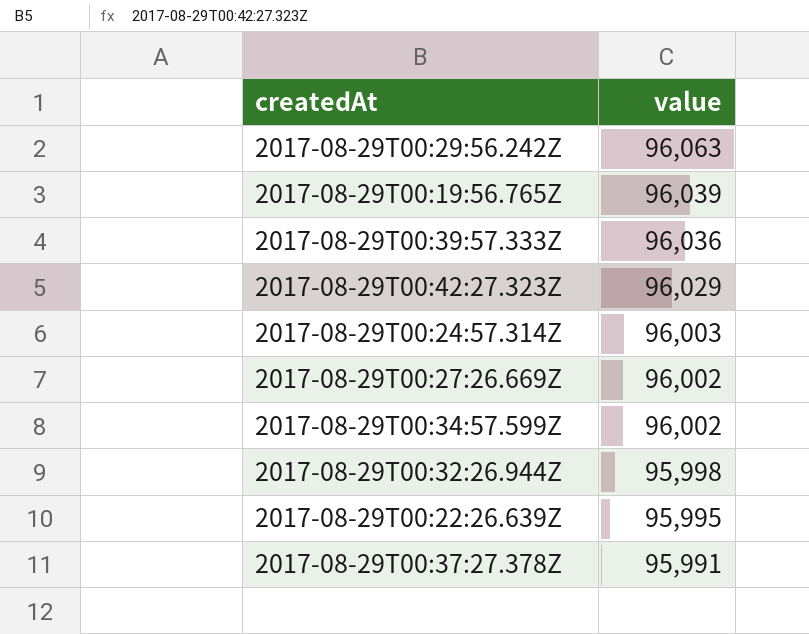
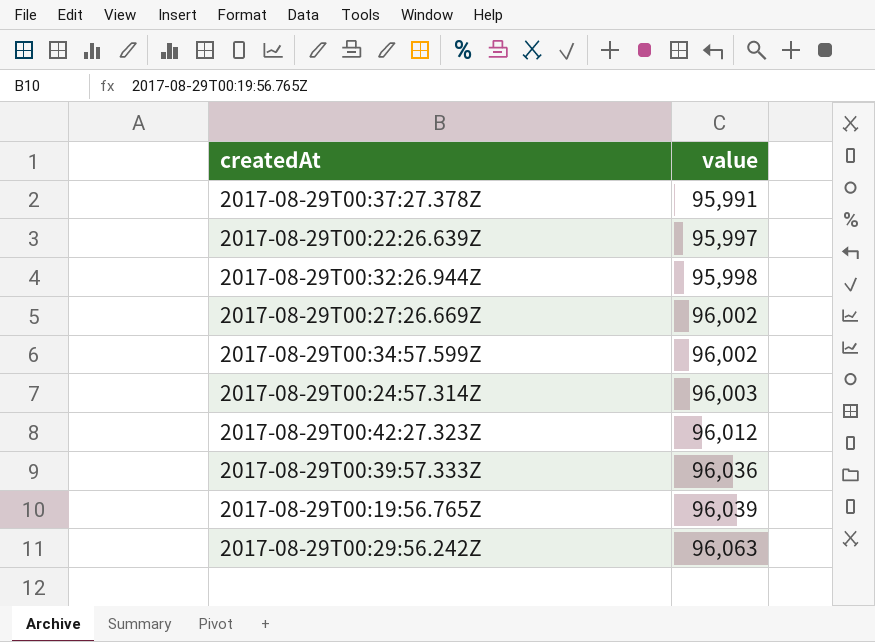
row order: value descending -> value ascending
2017-08-29T00:22:26.639Z | value: 95,995 -> 95,997
2017-08-29T00:42:27.323Z | value: 96,029 -> 96,012

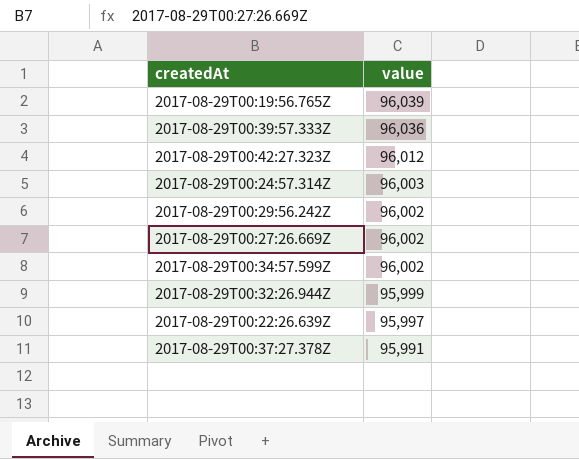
row order: value ascending -> value descending
2017-08-29T00:29:56.242Z | value: 96,063 -> 96,002
2017-08-29T00:32:26.944Z | value: 95,998 -> 95,999

